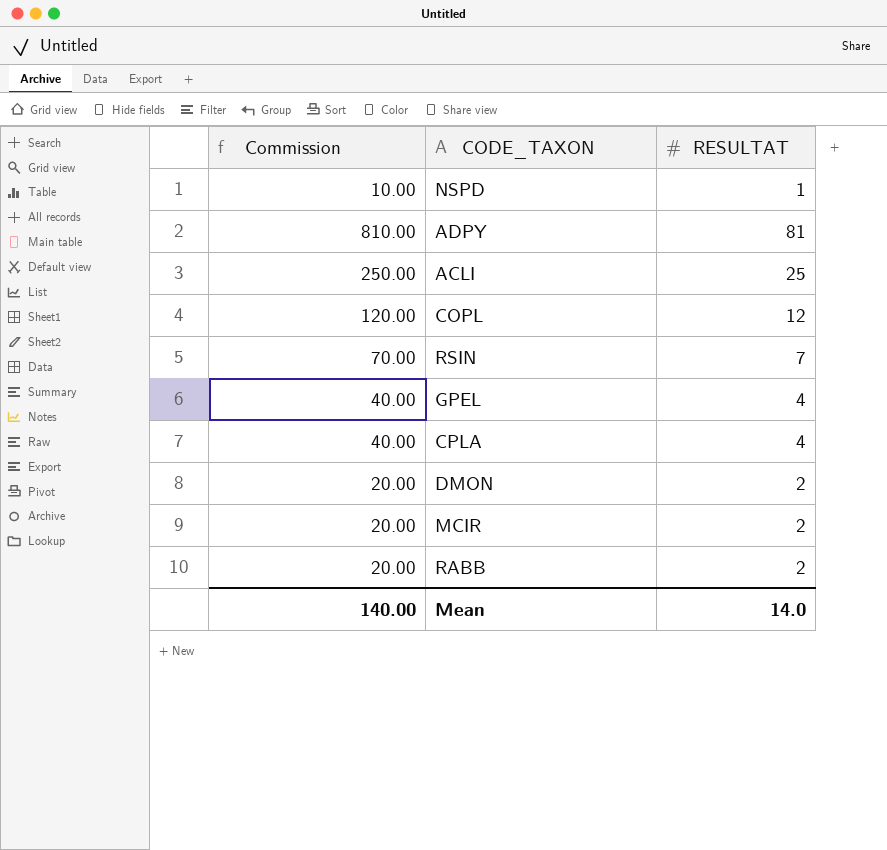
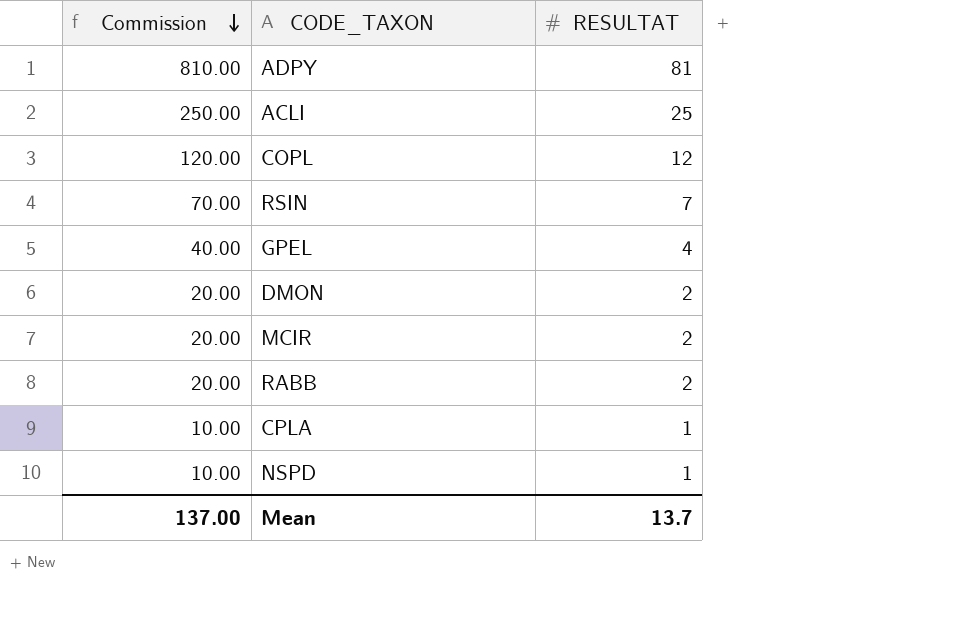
row order: none -> Commission descending
CPLA | Commission: 40.00 -> 10.00
CPLA | RESULTAT: 4 -> 1
Mean | Commission: 140.00 -> 137.00
Mean | RESULTAT: 14.0 -> 13.7

